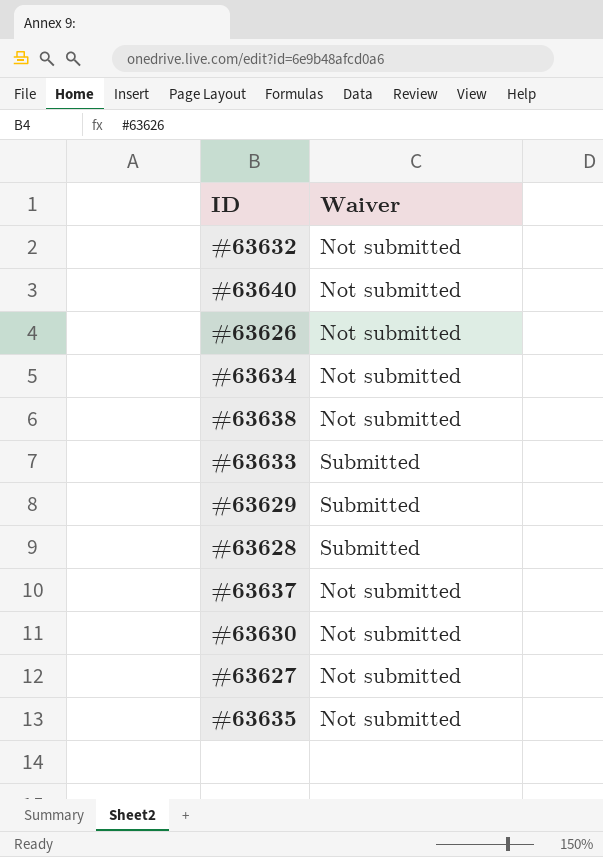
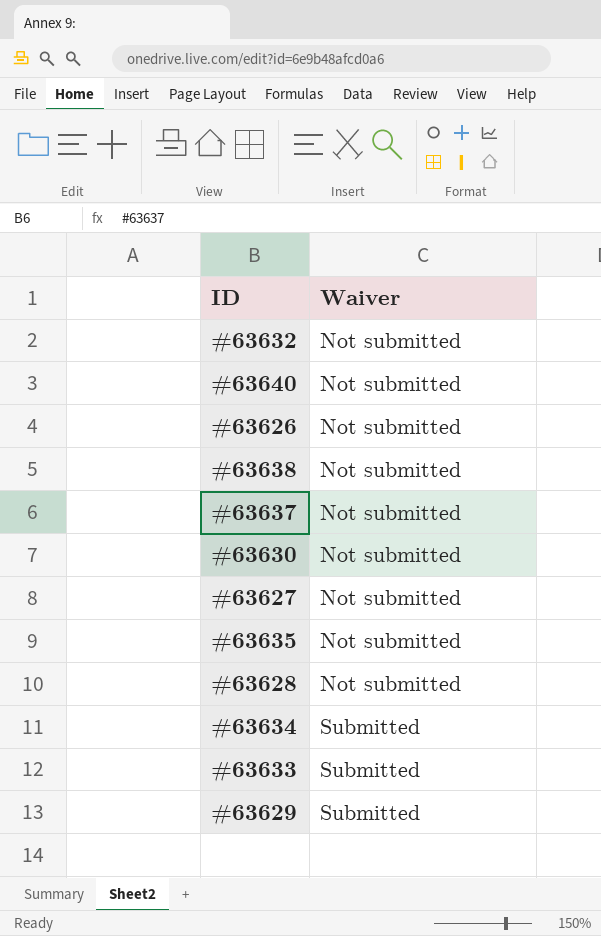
row order: none -> Waiver ascending
#63628 | Waiver: Submitted -> Not submitted
#63634 | Waiver: Not submitted -> Submitted

